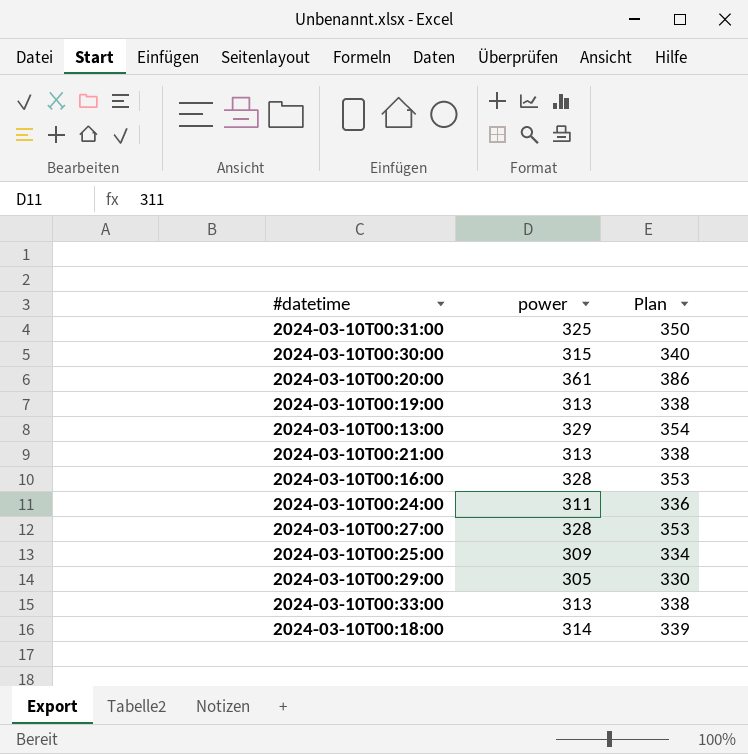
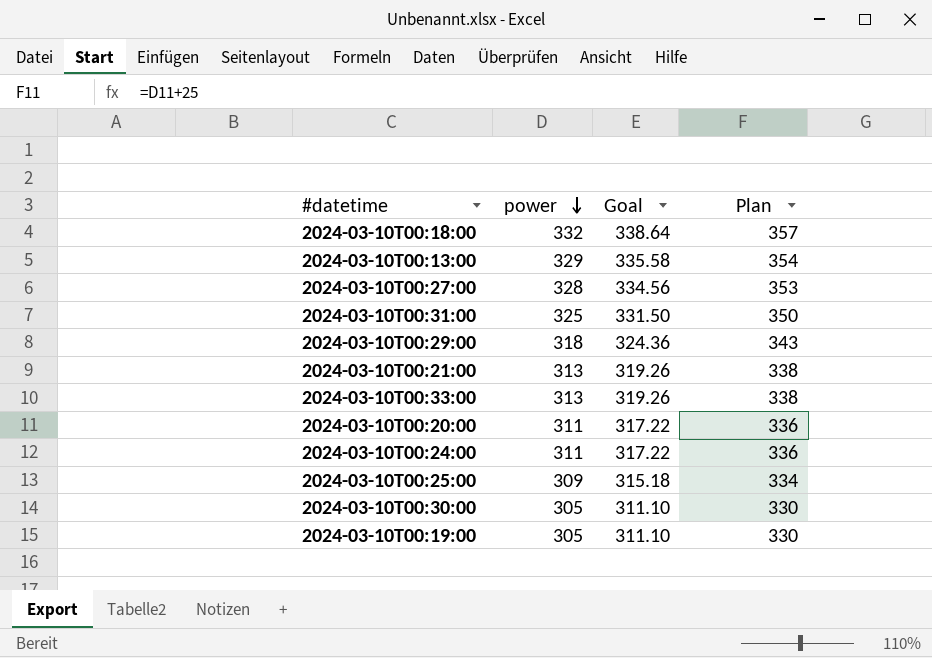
row order: none -> power descending
column Goal | formula: none -> [power] * 1.02
row 2024-03-10T00:16:00: 328 | 353 -> none
2024-03-10T00:18:00 | power: 314 -> 332
2024-03-10T00:18:00 | Plan: 339 -> 357
2024-03-10T00:29:00 | power: 305 -> 318
2024-03-10T00:29:00 | Plan: 330 -> 343
2024-03-10T00:20:00 | power: 361 -> 311
2024-03-10T00:20:00 | Plan: 386 -> 336
2024-03-10T00:30:00 | power: 315 -> 305
2024-03-10T00:30:00 | Plan: 340 -> 330
2024-03-10T00:19:00 | power: 313 -> 305
2024-03-10T00:19:00 | Plan: 338 -> 330

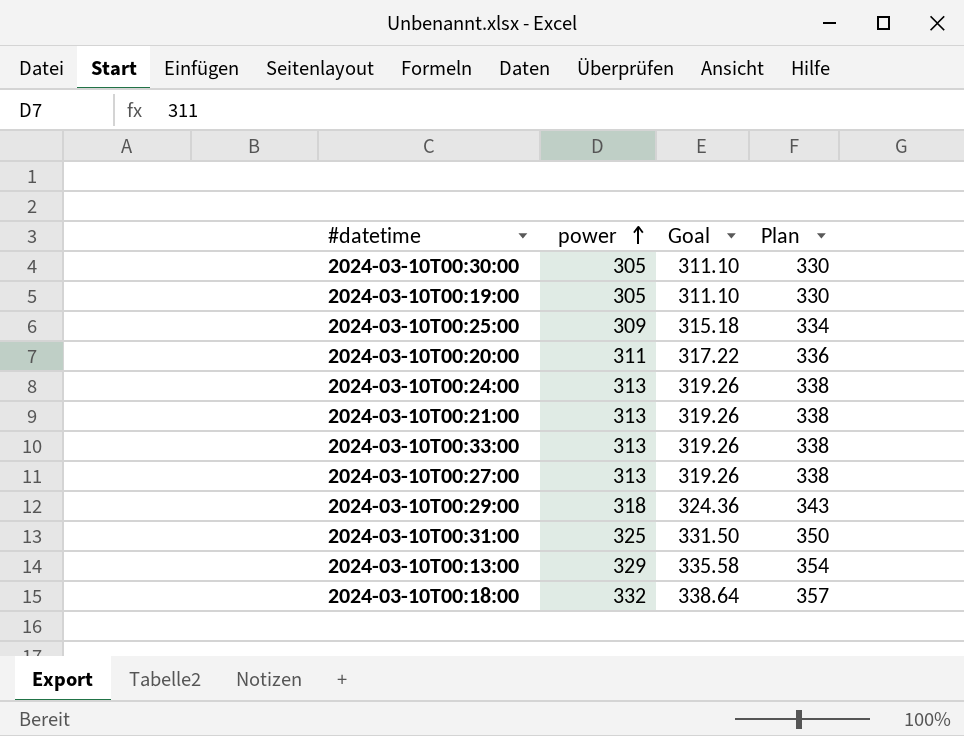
row order: power descending -> power ascending
2024-03-10T00:24:00 | power: 311 -> 313
2024-03-10T00:24:00 | Goal: 317.22 -> 319.26
2024-03-10T00:24:00 | Plan: 336 -> 338
2024-03-10T00:27:00 | power: 328 -> 313
2024-03-10T00:27:00 | Goal: 334.56 -> 319.26
2024-03-10T00:27:00 | Plan: 353 -> 338

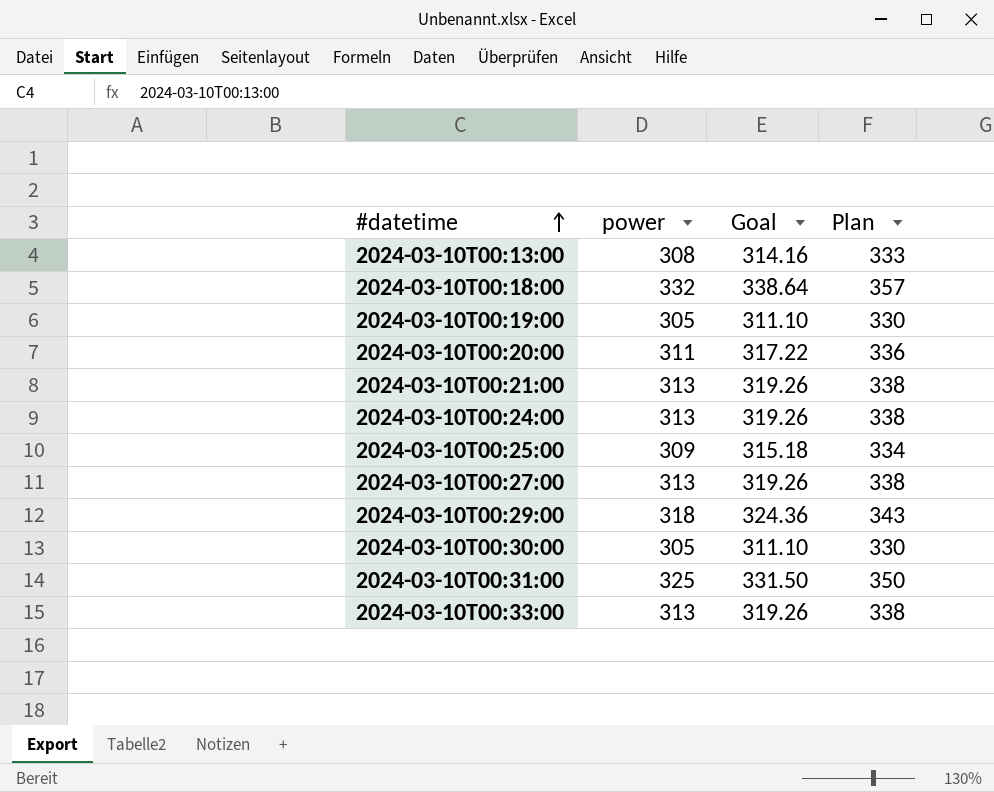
row order: power ascending -> #datetime ascending
2024-03-10T00:13:00 | power: 329 -> 308
2024-03-10T00:13:00 | Goal: 335.58 -> 314.16
2024-03-10T00:13:00 | Plan: 354 -> 333

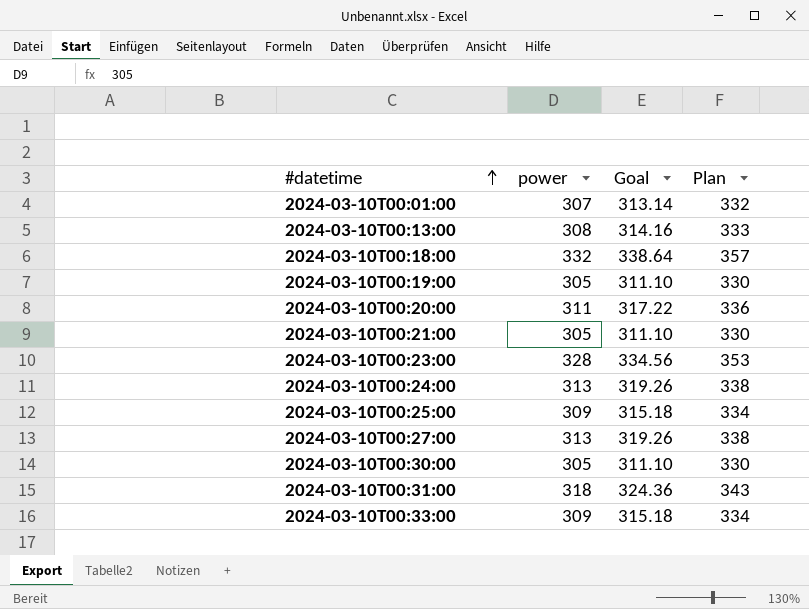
row 2024-03-10T00:29:00: 318 | 324.36 | 343 -> none
row 2024-03-10T00:01:00: none -> 307 | 313.14 | 332
2024-03-10T00:21:00 | power: 313 -> 305
2024-03-10T00:21:00 | Goal: 319.26 -> 311.10
2024-03-10T00:21:00 | Plan: 338 -> 330
row 2024-03-10T00:23:00: none -> 328 | 334.56 | 353
2024-03-10T00:31:00 | power: 325 -> 318
2024-03-10T00:31:00 | Goal: 331.50 -> 324.36
2024-03-10T00:31:00 | Plan: 350 -> 343
2024-03-10T00:33:00 | power: 313 -> 309
2024-03-10T00:33:00 | Goal: 319.26 -> 315.18
2024-03-10T00:33:00 | Plan: 338 -> 334

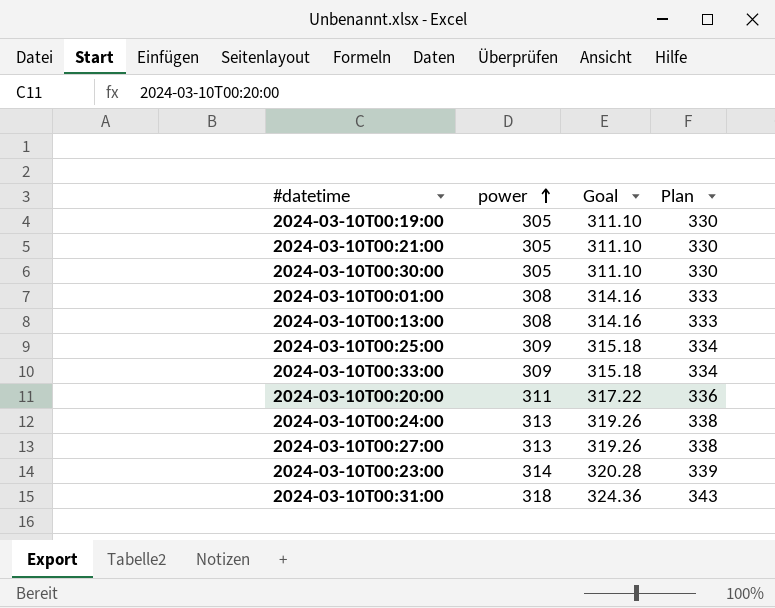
row order: #datetime ascending -> power ascending
row 2024-03-10T00:18:00: 332 | 338.64 | 357 -> none
2024-03-10T00:01:00 | power: 307 -> 308
2024-03-10T00:01:00 | Goal: 313.14 -> 314.16
2024-03-10T00:01:00 | Plan: 332 -> 333
2024-03-10T00:23:00 | power: 328 -> 314
2024-03-10T00:23:00 | Goal: 334.56 -> 320.28
2024-03-10T00:23:00 | Plan: 353 -> 339

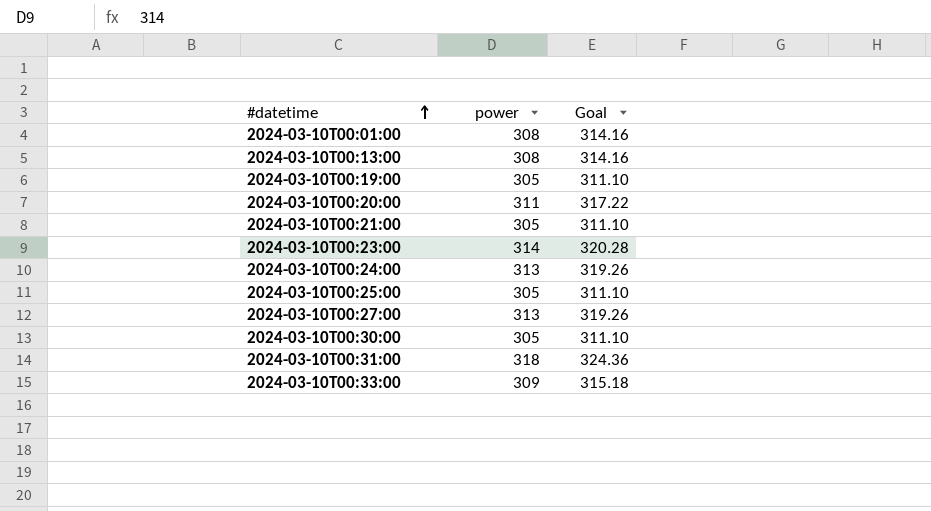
row order: power ascending -> #datetime ascending
column Plan | formula: [power] + 25 -> none
2024-03-10T00:25:00 | power: 309 -> 305
2024-03-10T00:25:00 | Goal: 315.18 -> 311.10

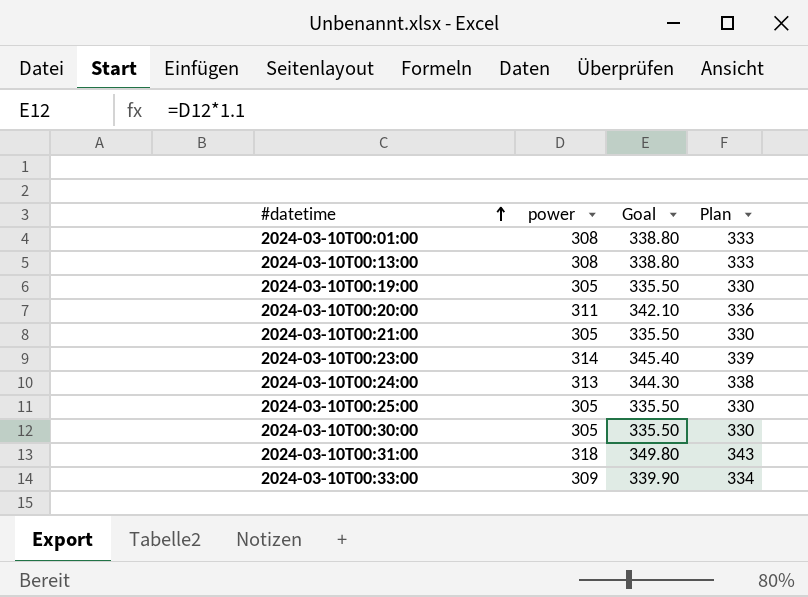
column Goal | formula: [power] * 1.02 -> [power] * 1.1
column Plan | formula: none -> [power] + 25
row 2024-03-10T00:27:00: 313 | 319.26 -> none

